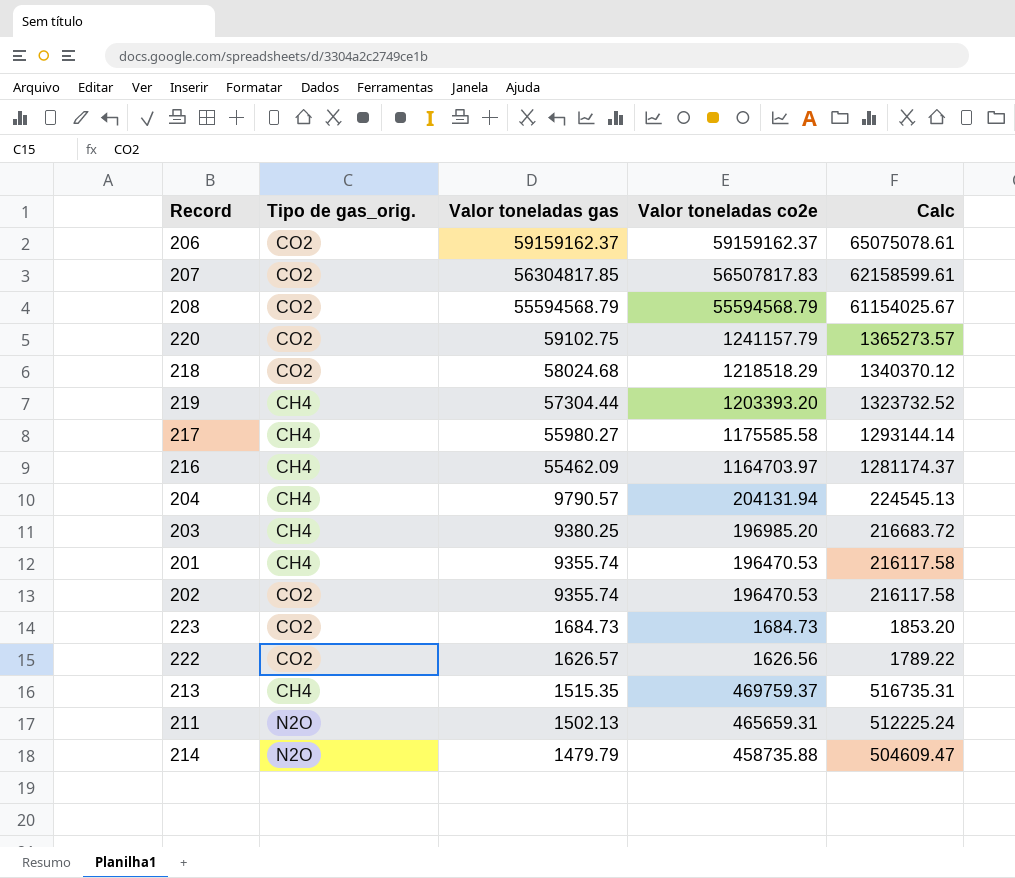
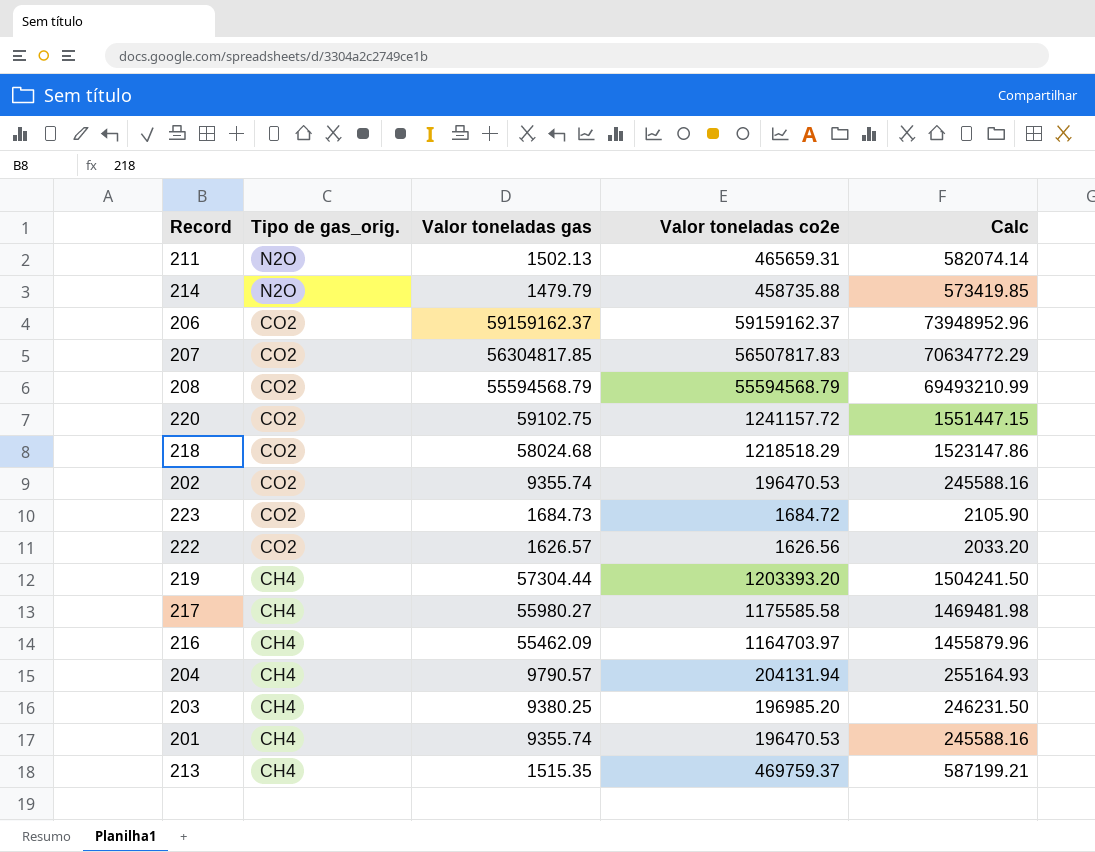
row order: Valor toneladas gas descending -> Tipo de gas_orig. descending
column Calc | formula: [Valor toneladas co2e] * 1.1 -> [Valor toneladas co2e] * 1.25
220 | Valor toneladas co2e: 1241157.79 -> 1241157.72
223 | Valor toneladas co2e: 1684.73 -> 1684.72

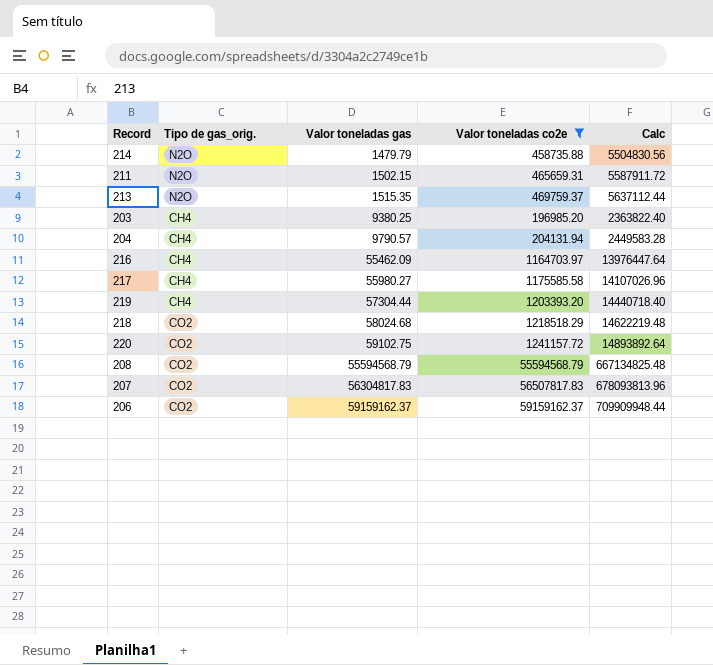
filter: none -> Valor toneladas co2e >= 196985.20
row order: Tipo de gas_orig. descending -> Valor toneladas gas ascending
column Calc | formula: [Valor toneladas co2e] * 1.25 -> [Valor toneladas co2e] * 12
211 | Valor toneladas gas: 1502.13 -> 1502.15
213 | Tipo de gas_orig.: CH4 -> N2O
207 | Valor toneladas gas: 56304817.85 -> 56304817.83

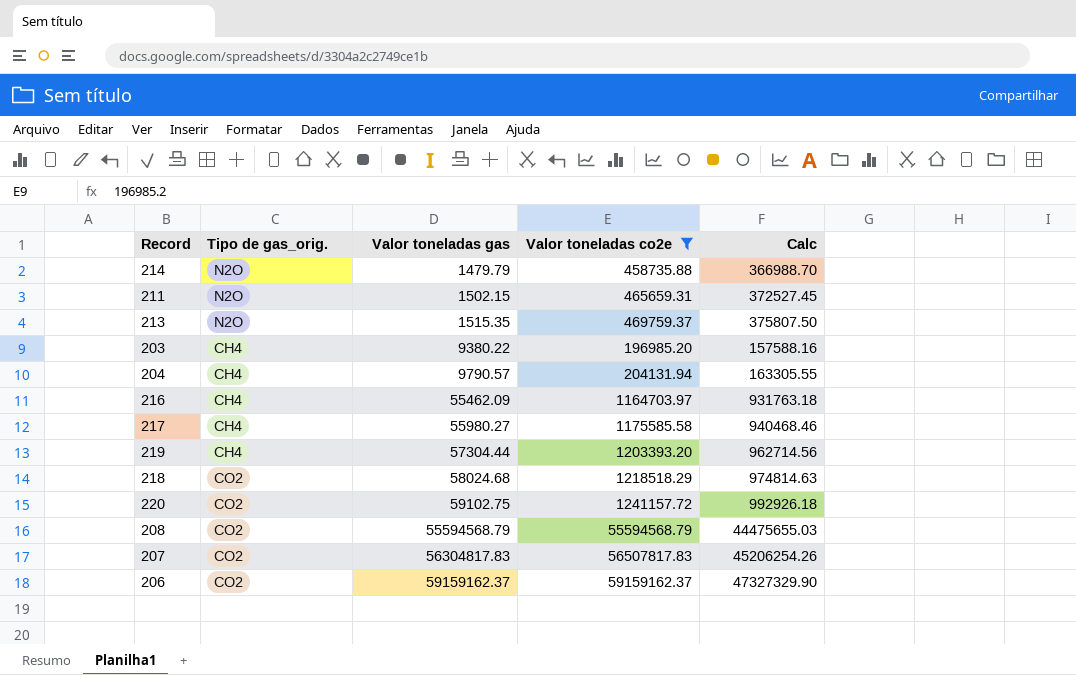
column Calc | formula: [Valor toneladas co2e] * 12 -> [Valor toneladas co2e] * 0.8
203 | Valor toneladas gas: 9380.25 -> 9380.22

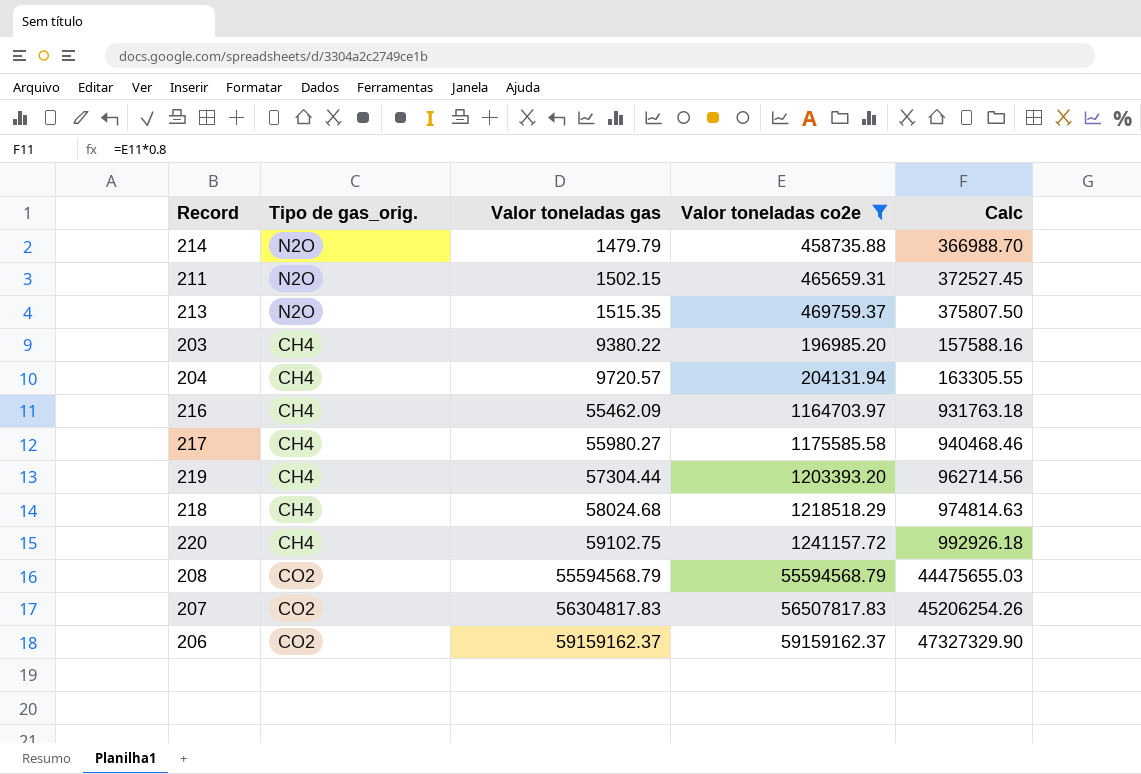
204 | Valor toneladas gas: 9790.57 -> 9720.57
218 | Tipo de gas_orig.: CO2 -> CH4
220 | Tipo de gas_orig.: CO2 -> CH4

